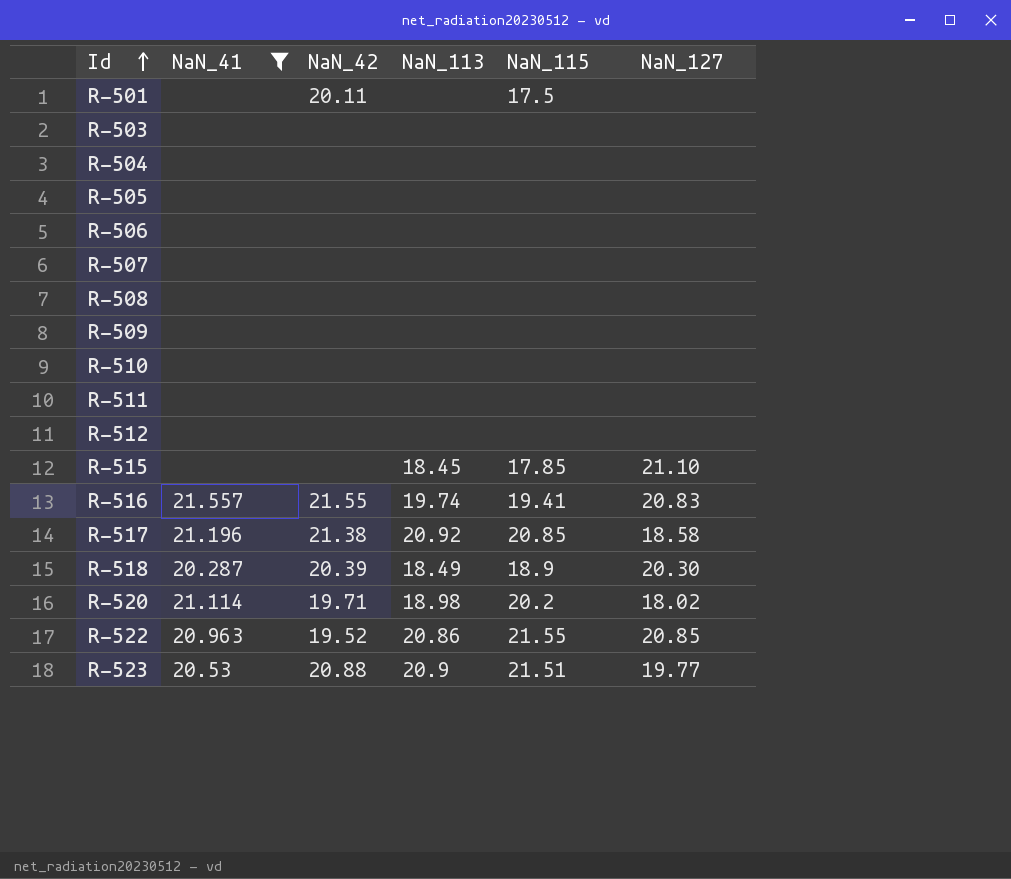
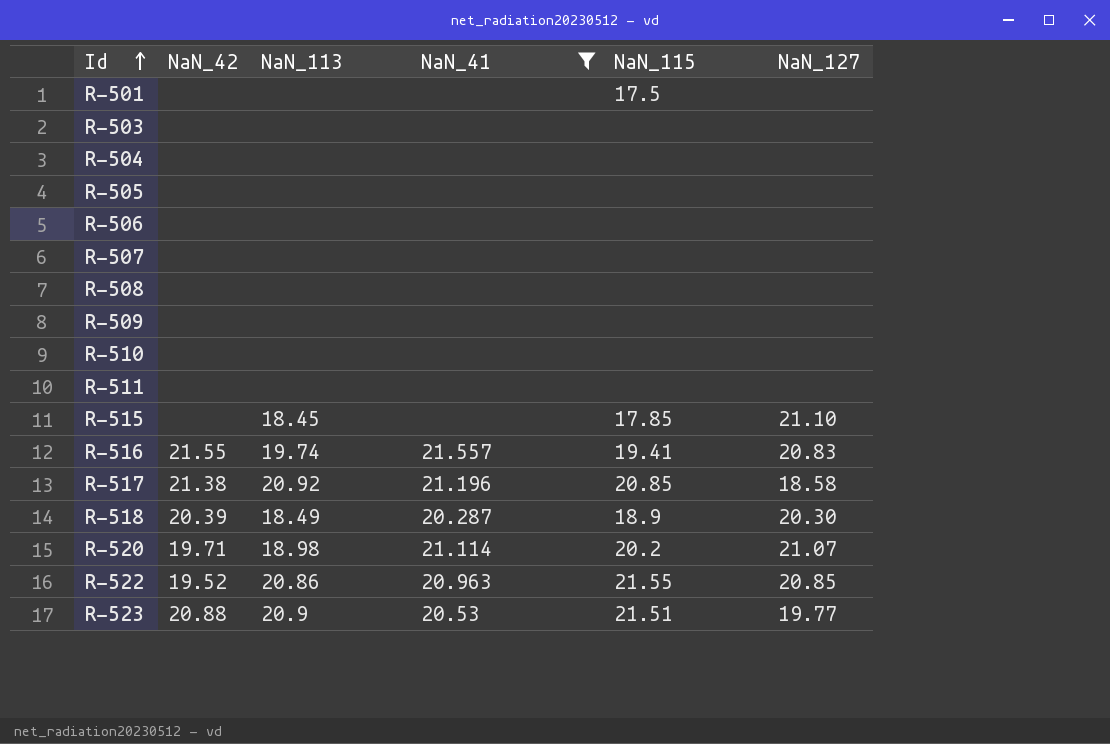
column NaN_41 | position: 2 -> 4
row R-512: none | none | none | none | none -> none
R-501 | NaN_42: 20.11 -> none
R-520 | NaN_127: 18.02 -> 21.07

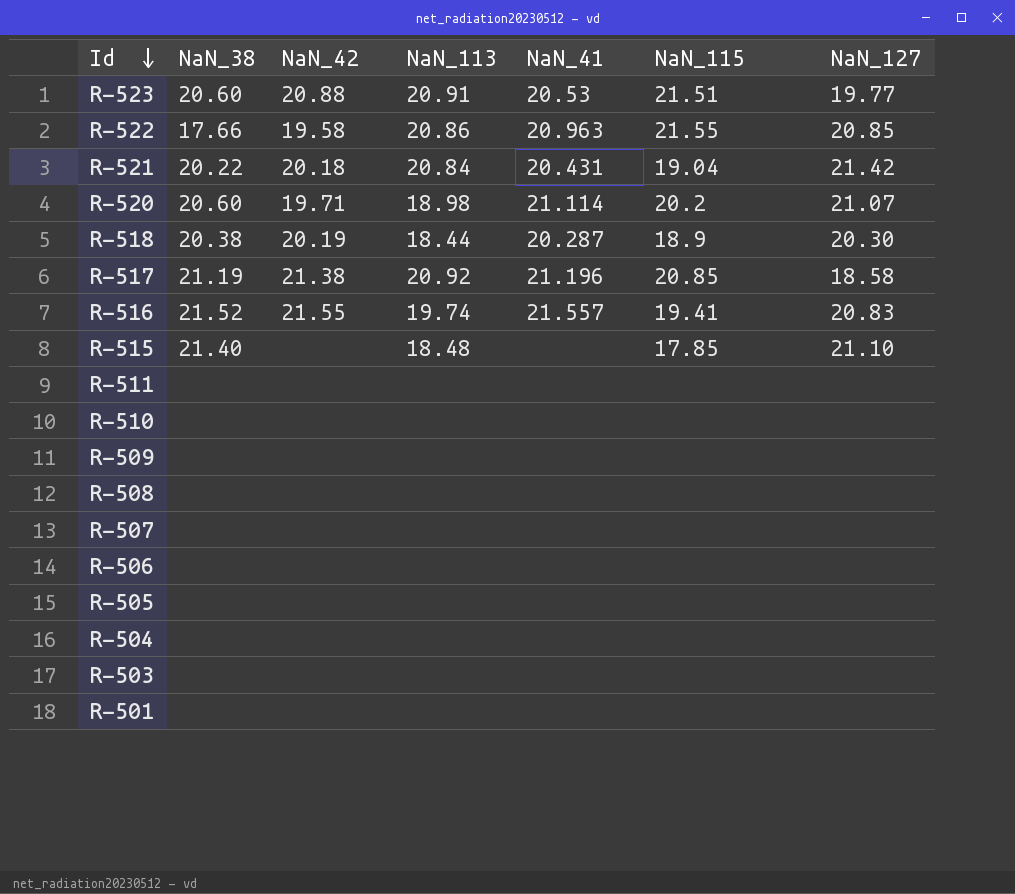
filter: NaN_41 != 20.431 -> none
row order: Id ascending -> Id descending
column NaN_38 | position: none -> 2
R-523 | NaN_113: 20.9 -> 20.91
R-522 | NaN_42: 19.52 -> 19.58
R-518 | NaN_42: 20.39 -> 20.19
R-518 | NaN_113: 18.49 -> 18.44
R-515 | NaN_113: 18.45 -> 18.48
R-501 | NaN_115: 17.5 -> none

